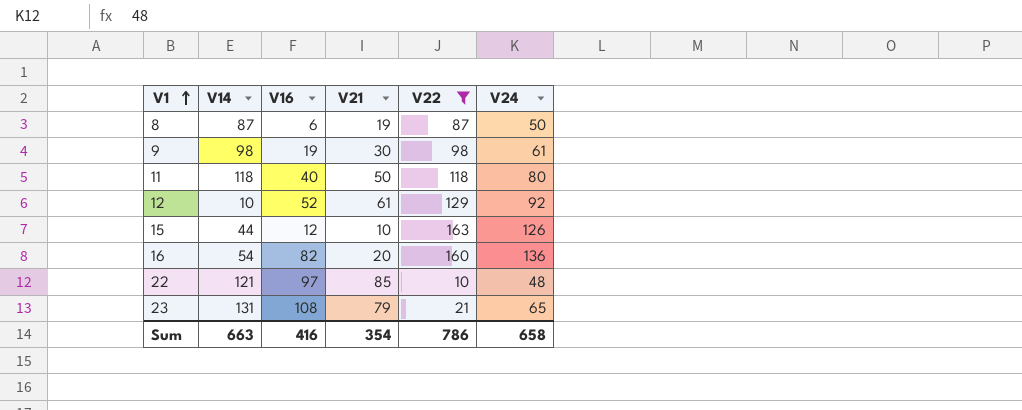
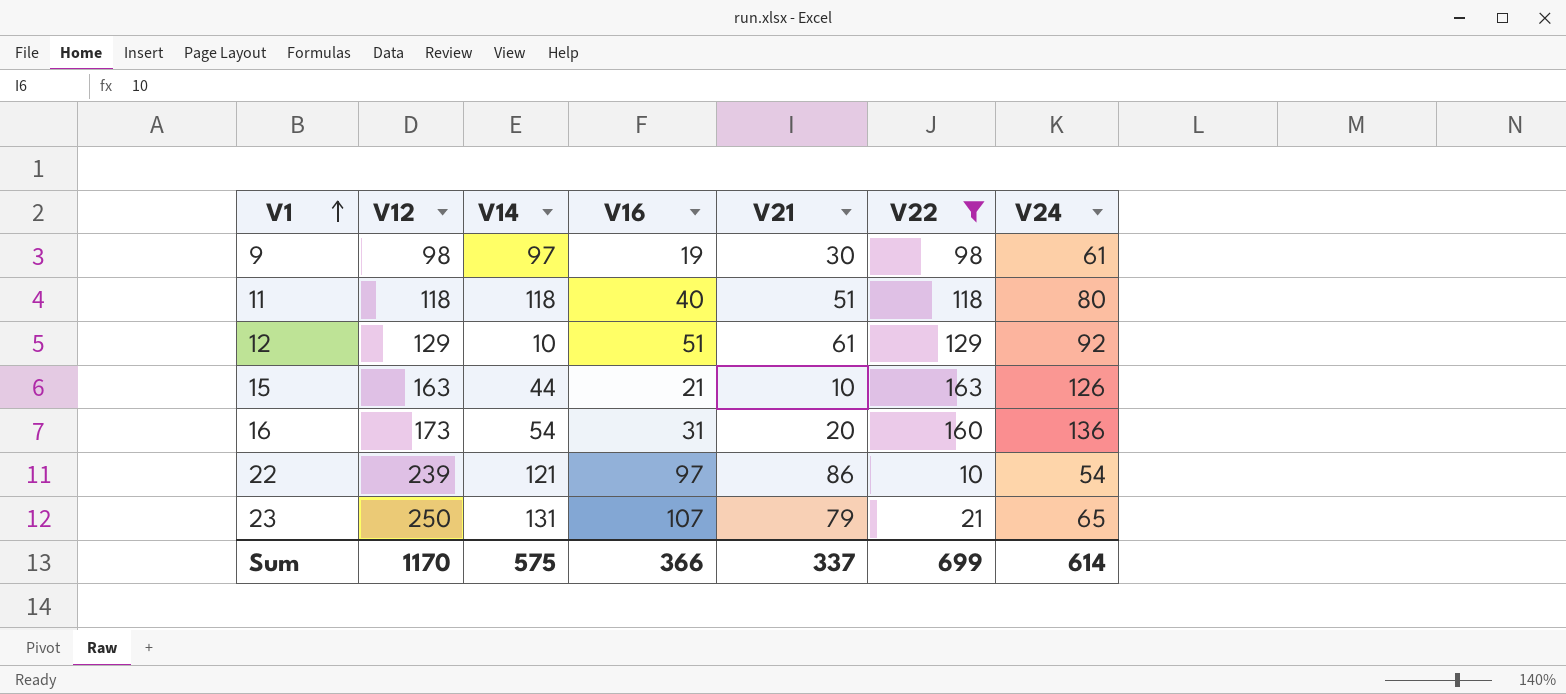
column V12 | position: none -> 2
row 8: 87 | 6 | 19 | 87 | 50 -> none
9 | V14: 98 -> 97
11 | V21: 50 -> 51
12 | V16: 52 -> 51
15 | V16: 12 -> 21
16 | V16: 82 -> 31
22 | V21: 85 -> 86
22 | V24: 48 -> 54
23 | V16: 108 -> 107
Sum | V14: 663 -> 575
Sum | V16: 416 -> 366
Sum | V21: 354 -> 337
Sum | V22: 786 -> 699
Sum | V24: 658 -> 614

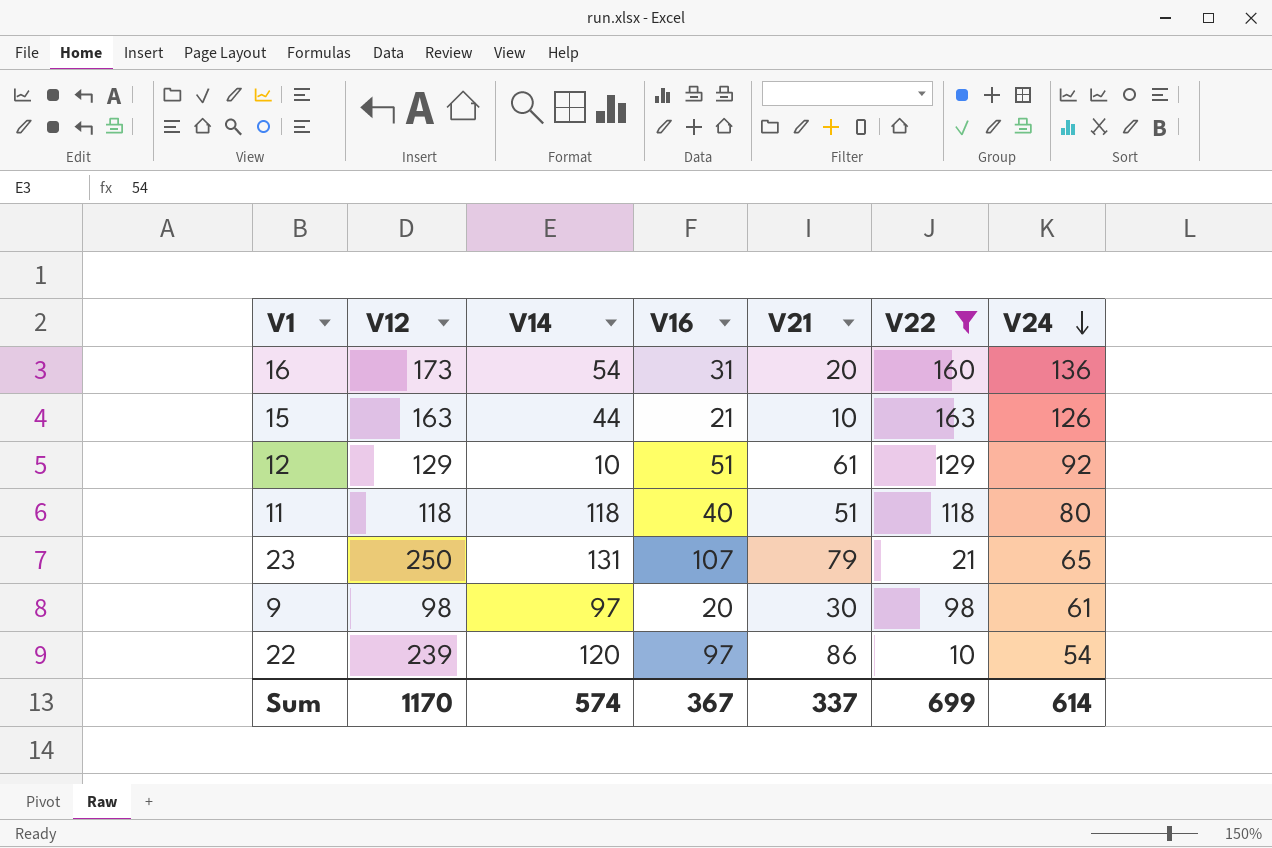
row order: V1 ascending -> V24 descending
9 | V16: 19 -> 20
22 | V14: 121 -> 120
Sum | V14: 575 -> 574
Sum | V16: 366 -> 367

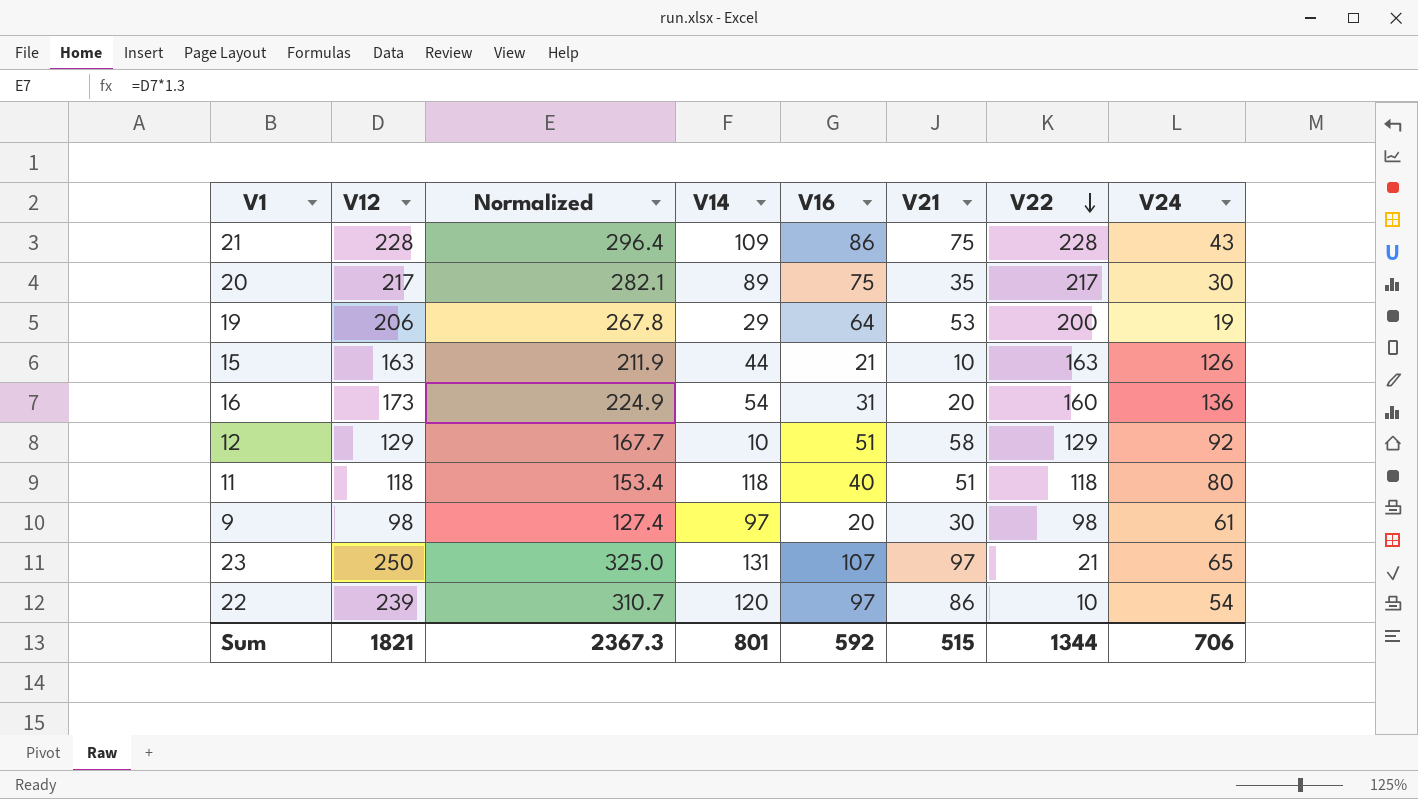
filter: V22 <= 163 -> none
row order: V24 descending -> V22 descending
column Normalized | formula: none -> [V12] * 1.3
12 | V21: 61 -> 58
23 | V21: 79 -> 97
Sum | V12: 1170 -> 1821
Sum | V14: 574 -> 801
Sum | V16: 367 -> 592
Sum | V21: 337 -> 515
Sum | V22: 699 -> 1344
Sum | V24: 614 -> 706

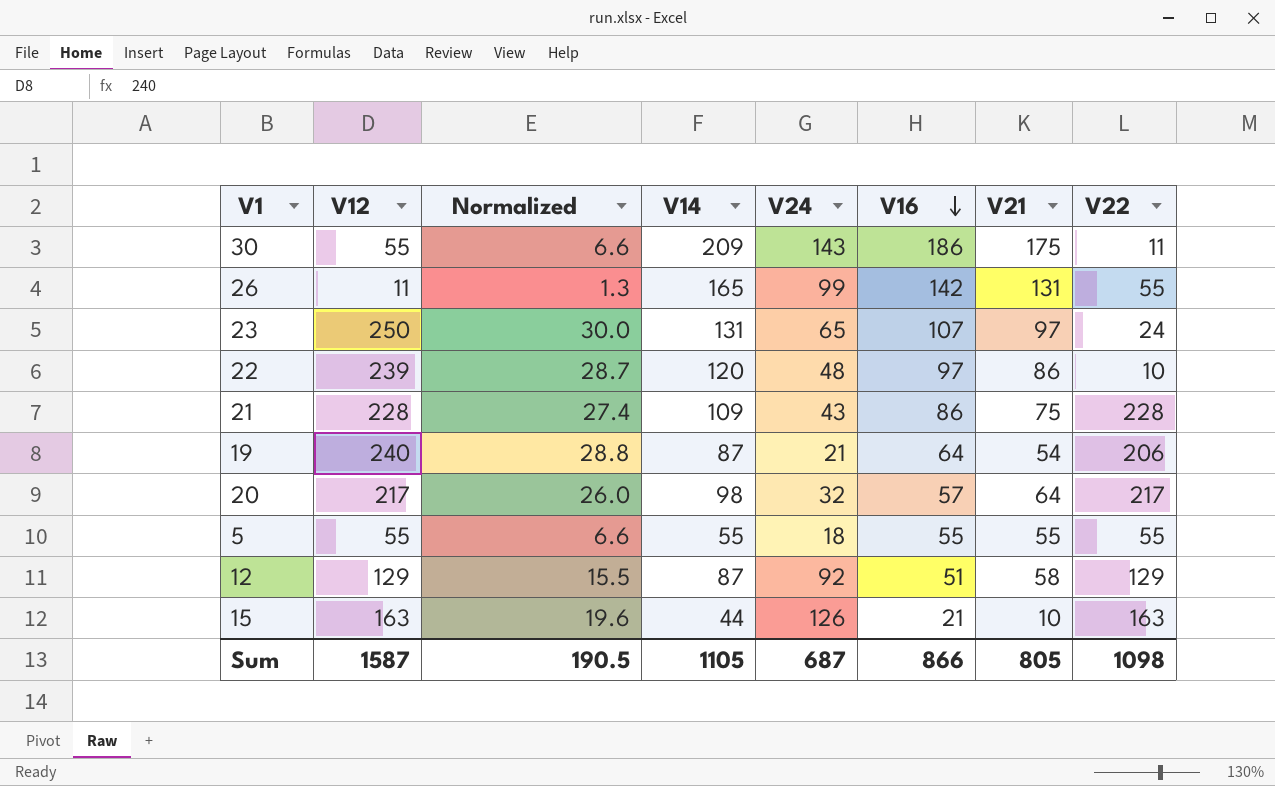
row order: V22 descending -> V16 descending
column Normalized | formula: [V12] * 1.3 -> [V12] * 0.12
column V24 | position: 8 -> 5
row 16: 173 | 224.9 | 54 | 31 | 20 | 160 | 136 -> none
row 11: 118 | 153.4 | 118 | 40 | 51 | 118 | 80 -> none
row 9: 98 | 127.4 | 97 | 20 | 30 | 98 | 61 -> none
row 30: none -> 55 | 6.6 | 209 | 143 | 186 | 175 | 11
row 26: none -> 11 | 1.3 | 165 | 99 | 142 | 131 | 55
23 | V22: 21 -> 24
22 | V24: 54 -> 48
19 | V12: 206 -> 240
19 | V14: 29 -> 87
19 | V24: 19 -> 21
19 | V21: 53 -> 54
19 | V22: 200 -> 206
20 | V14: 89 -> 98
20 | V24: 30 -> 32
20 | V16: 75 -> 57
20 | V21: 35 -> 64
row 5: none -> 55 | 6.6 | 55 | 18 | 55 | 55 | 55
12 | V14: 10 -> 87
Sum | V12: 1821 -> 1587
Sum | Normalized: 2367.3 -> 190.5
Sum | V14: 801 -> 1105
Sum | V24: 706 -> 687
Sum | V16: 592 -> 866
Sum | V21: 515 -> 805
Sum | V22: 1344 -> 1098

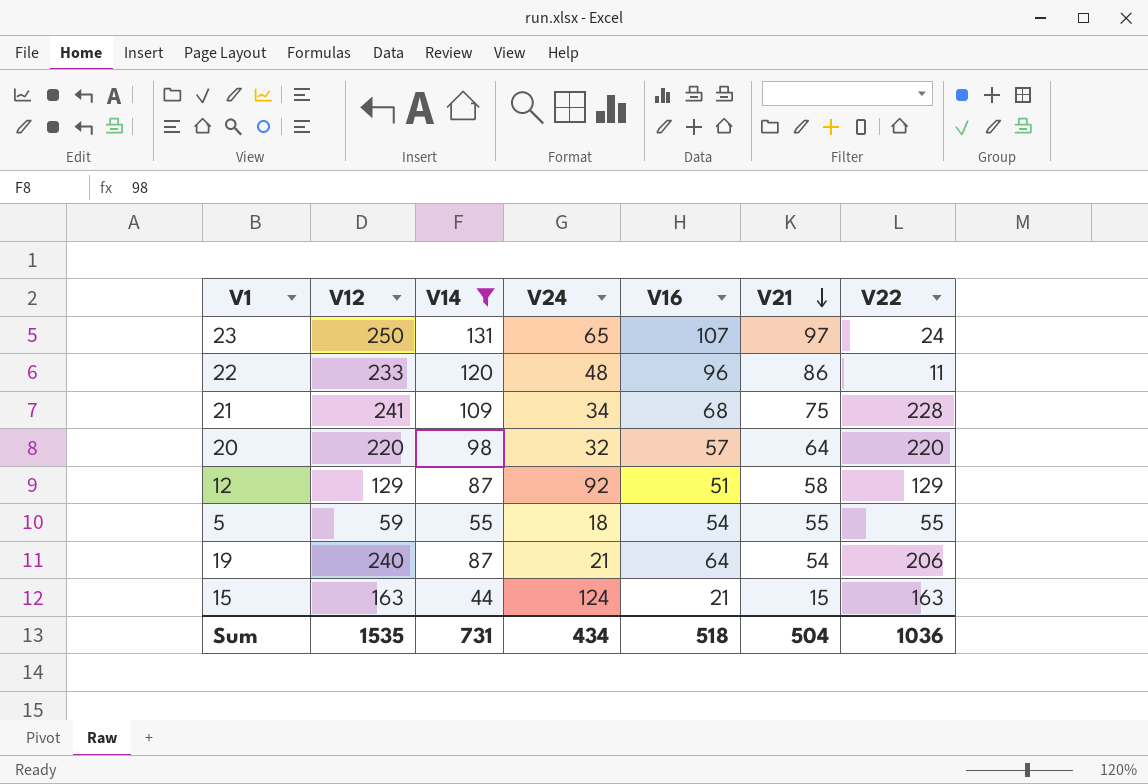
filter: none -> V14 <= 131
row order: V16 descending -> V21 descending
column Normalized | formula: [V12] * 0.12 -> none
22 | V12: 239 -> 233
22 | V16: 97 -> 96
22 | V22: 10 -> 11
21 | V12: 228 -> 241
21 | V24: 43 -> 34
21 | V16: 86 -> 68
20 | V12: 217 -> 220
20 | V22: 217 -> 220
5 | V12: 55 -> 59
5 | V16: 55 -> 54
15 | V24: 126 -> 124
15 | V21: 10 -> 15
Sum | V12: 1587 -> 1535
Sum | V14: 1105 -> 731
Sum | V24: 687 -> 434
Sum | V16: 866 -> 518
Sum | V21: 805 -> 504
Sum | V22: 1098 -> 1036

